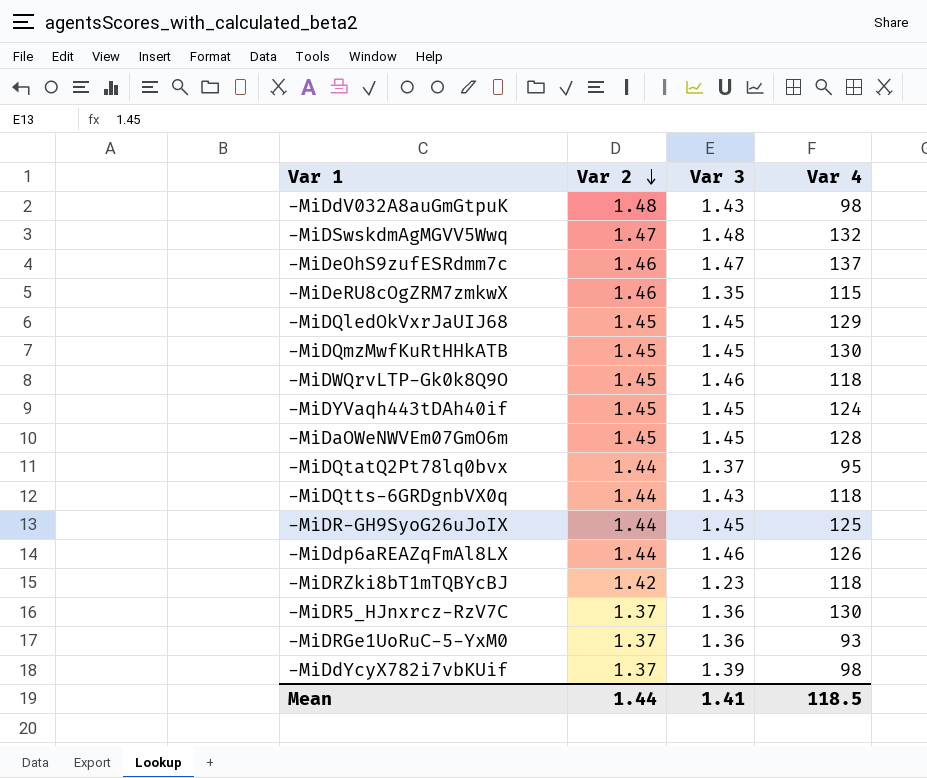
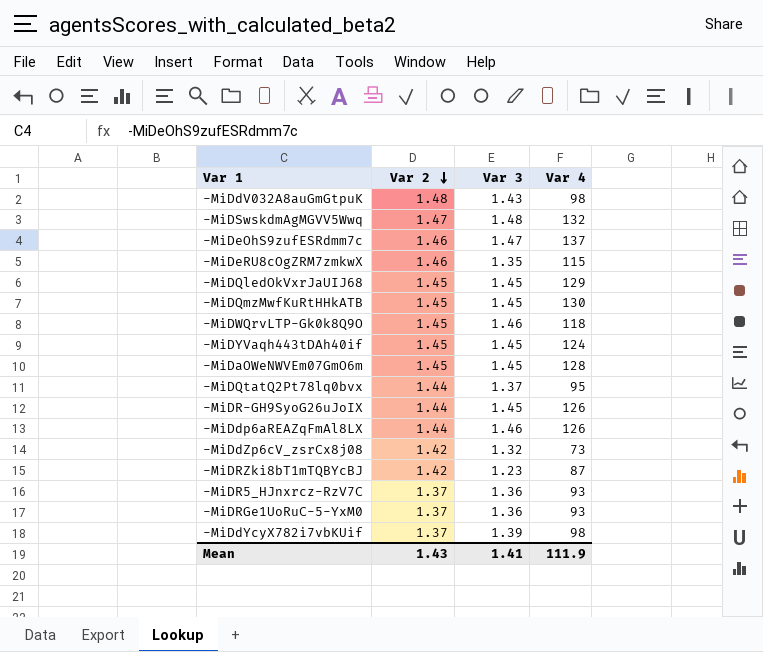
row -MiDQtts-6GRDgnbVX0q: 1.44 | 1.43 | 118 -> none
-MiDR-GH9SyoG26uJoIX | Var 4: 125 -> 126
row -MiDdZp6cV_zsrCx8j08: none -> 1.42 | 1.32 | 73
-MiDRZki8bT1mTQBYcBJ | Var 4: 118 -> 87
-MiDR5_HJnxrcz-RzV7C | Var 4: 130 -> 93
Mean | Var 2: 1.44 -> 1.43
Mean | Var 4: 118.5 -> 111.9

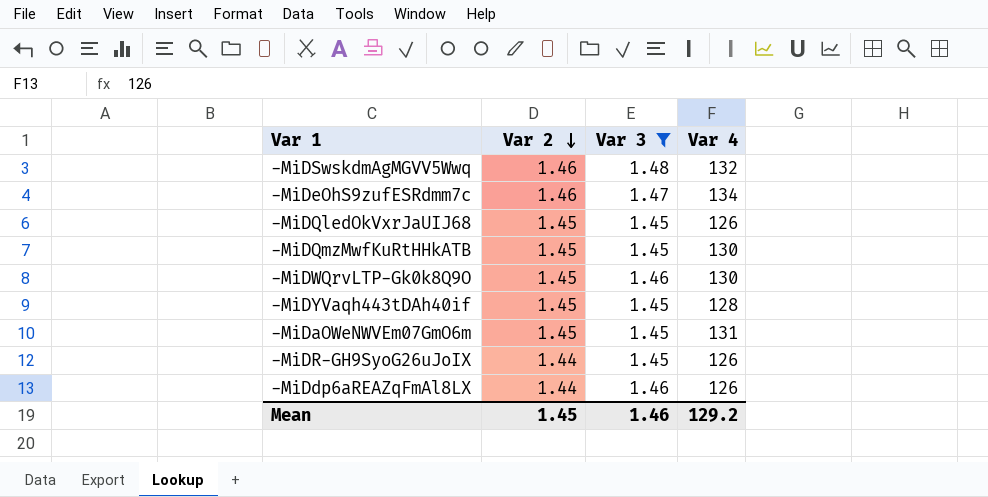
filter: none -> Var 3 >= 1.45
-MiDSwskdmAgMGVV5Wwq | Var 2: 1.47 -> 1.46
-MiDeOhS9zufESRdmm7c | Var 4: 137 -> 134
-MiDQledOkVxrJaUIJ68 | Var 4: 129 -> 126
-MiDWQrvLTP-Gk0k8Q9O | Var 4: 118 -> 130
-MiDYVaqh443tDAh40if | Var 4: 124 -> 128
-MiDaOWeNWVEm07GmO6m | Var 4: 128 -> 131
Mean | Var 2: 1.43 -> 1.45
Mean | Var 3: 1.41 -> 1.46
Mean | Var 4: 111.9 -> 129.2

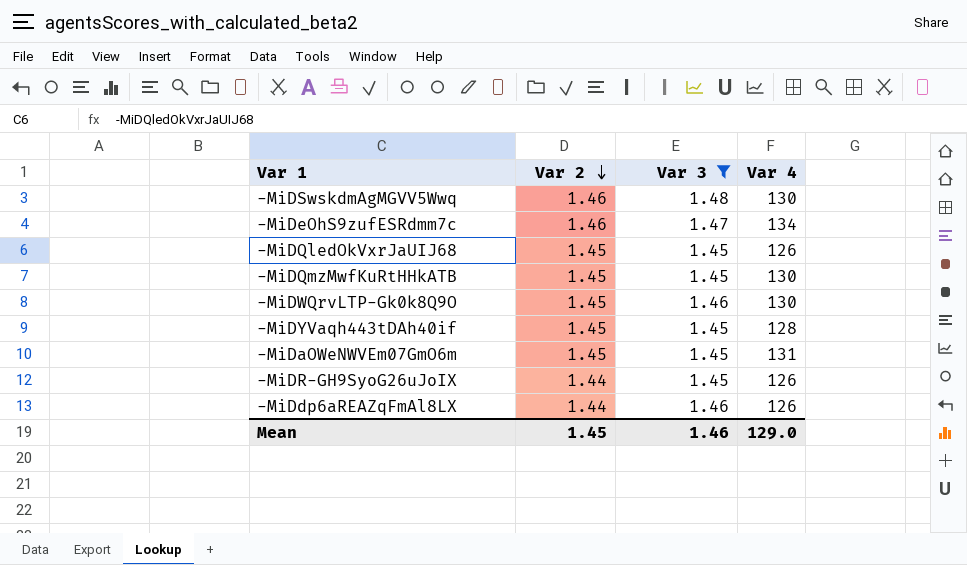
-MiDSwskdmAgMGVV5Wwq | Var 4: 132 -> 130
Mean | Var 4: 129.2 -> 129.0

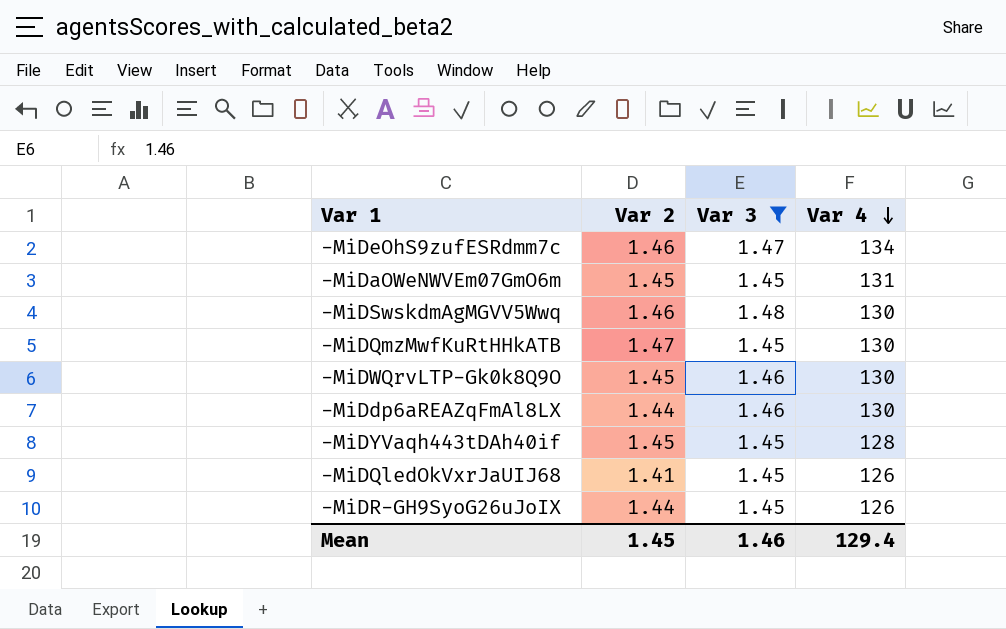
row order: Var 2 descending -> Var 4 descending
-MiDQmzMwfKuRtHHkATB | Var 2: 1.45 -> 1.47
-MiDdp6aREAZqFmAl8LX | Var 4: 126 -> 130
-MiDQledOkVxrJaUIJ68 | Var 2: 1.45 -> 1.41
Mean | Var 4: 129.0 -> 129.4

